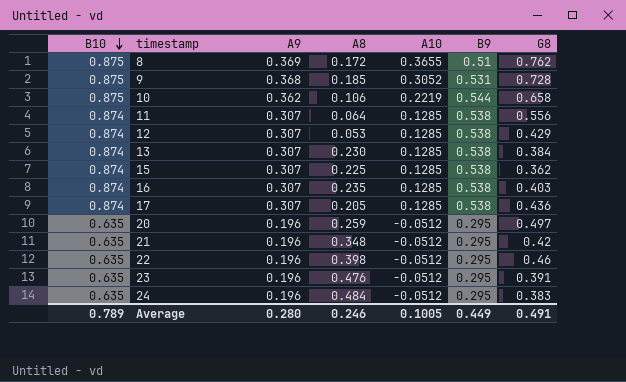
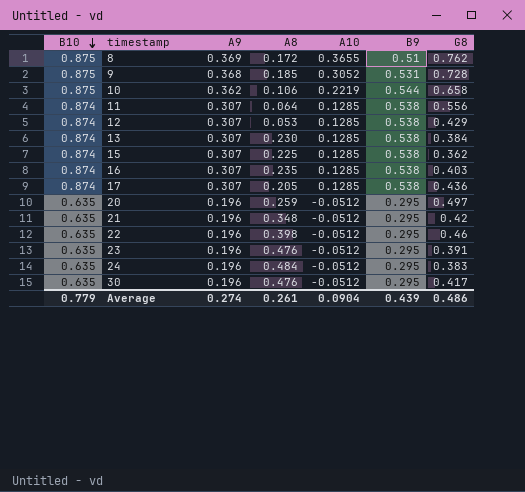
row 30: none -> 0.635 | 0.196 | 0.476 | -0.0512 | 0.295 | 0.417
Average | B10: 0.789 -> 0.779
Average | A9: 0.280 -> 0.274
Average | A8: 0.246 -> 0.261
Average | A10: 0.1005 -> 0.0904
Average | B9: 0.449 -> 0.439
Average | G8: 0.491 -> 0.486

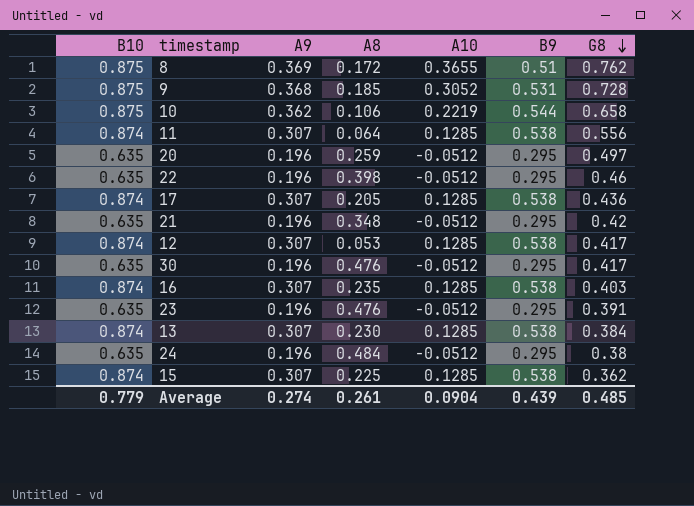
row order: B10 descending -> G8 descending
12 | G8: 0.429 -> 0.417
24 | G8: 0.383 -> 0.38
Average | G8: 0.486 -> 0.485

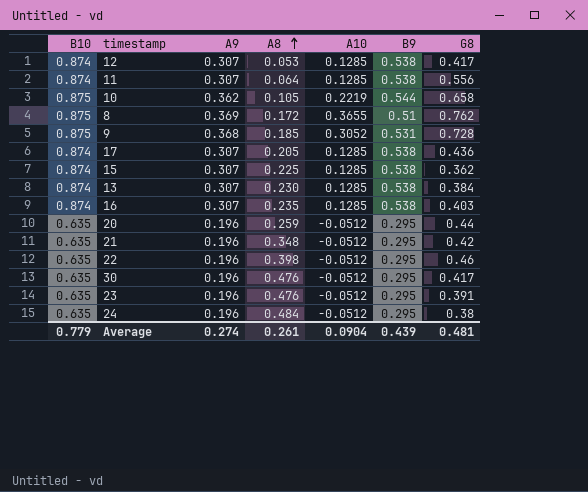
row order: G8 descending -> A8 ascending
10 | A8: 0.106 -> 0.105
20 | G8: 0.497 -> 0.44
Average | G8: 0.485 -> 0.481

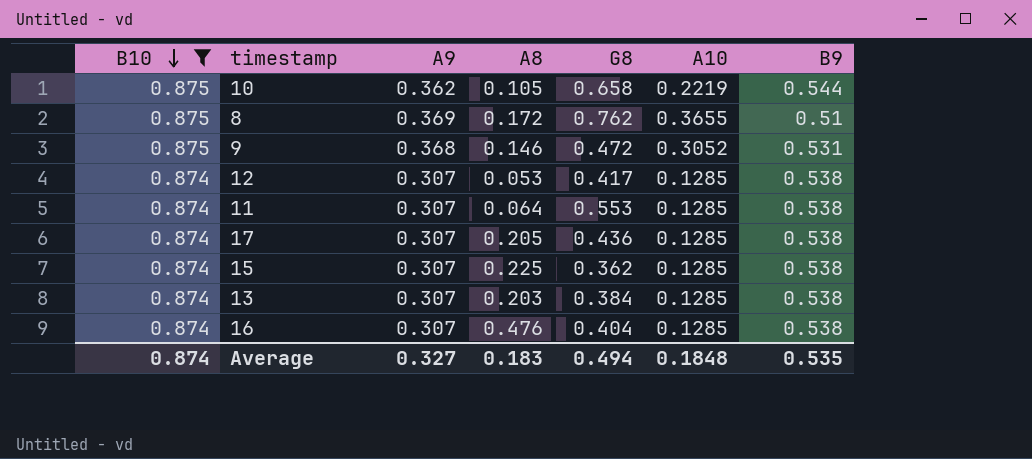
filter: none -> B10 != 0.635
row order: A8 ascending -> B10 descending
column G8 | position: 7 -> 5
9 | A8: 0.185 -> 0.146
9 | G8: 0.728 -> 0.472
11 | G8: 0.556 -> 0.553
13 | A8: 0.230 -> 0.203
16 | A8: 0.235 -> 0.476
16 | G8: 0.403 -> 0.404
Average | B10: 0.779 -> 0.874
Average | A9: 0.274 -> 0.327
Average | A8: 0.261 -> 0.183
Average | G8: 0.481 -> 0.494
Average | A10: 0.0904 -> 0.1848
Average | B9: 0.439 -> 0.535

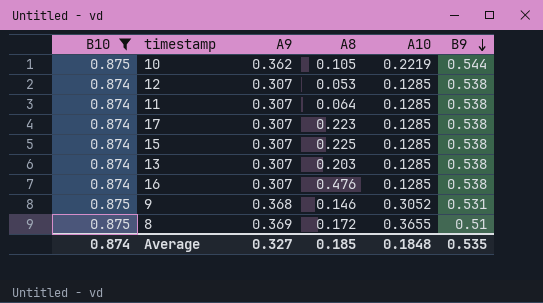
row order: B10 descending -> B9 descending
column G8 | position: 5 -> none
17 | A8: 0.205 -> 0.223
Average | A8: 0.183 -> 0.185

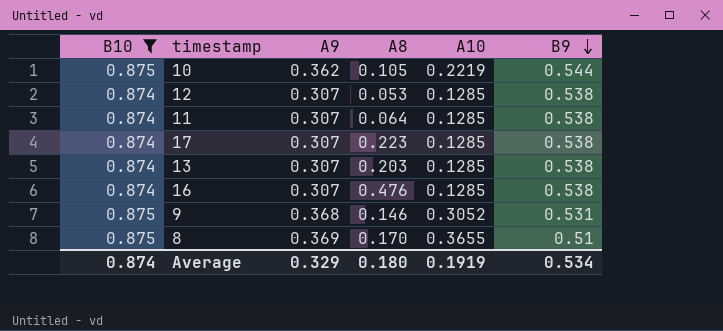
row 15: 0.874 | 0.307 | 0.225 | 0.1285 | 0.538 -> none
8 | A8: 0.172 -> 0.170
Average | A9: 0.327 -> 0.329
Average | A8: 0.185 -> 0.180
Average | A10: 0.1848 -> 0.1919
Average | B9: 0.535 -> 0.534

